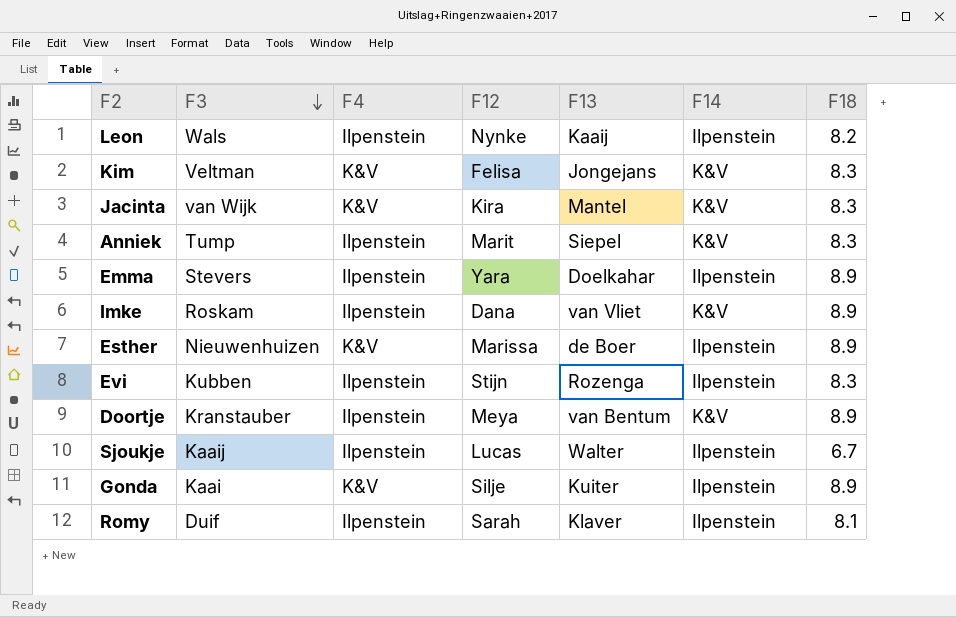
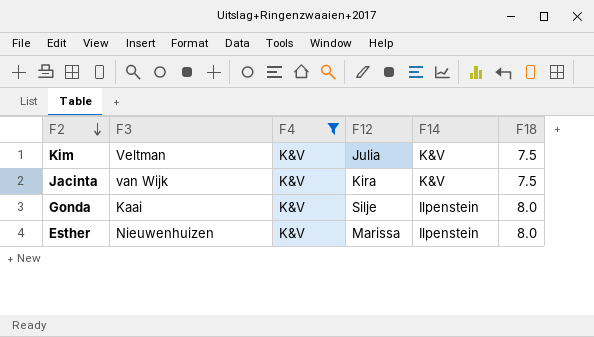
filter: none -> F4 = K&V
row order: F3 descending -> F2 descending
column F13 | position: 5 -> none
Kim | F12: Felisa -> Julia
Kim | F18: 8.3 -> 7.5
Jacinta | F18: 8.3 -> 7.5
Gonda | F18: 8.9 -> 8.0
Esther | F18: 8.9 -> 8.0

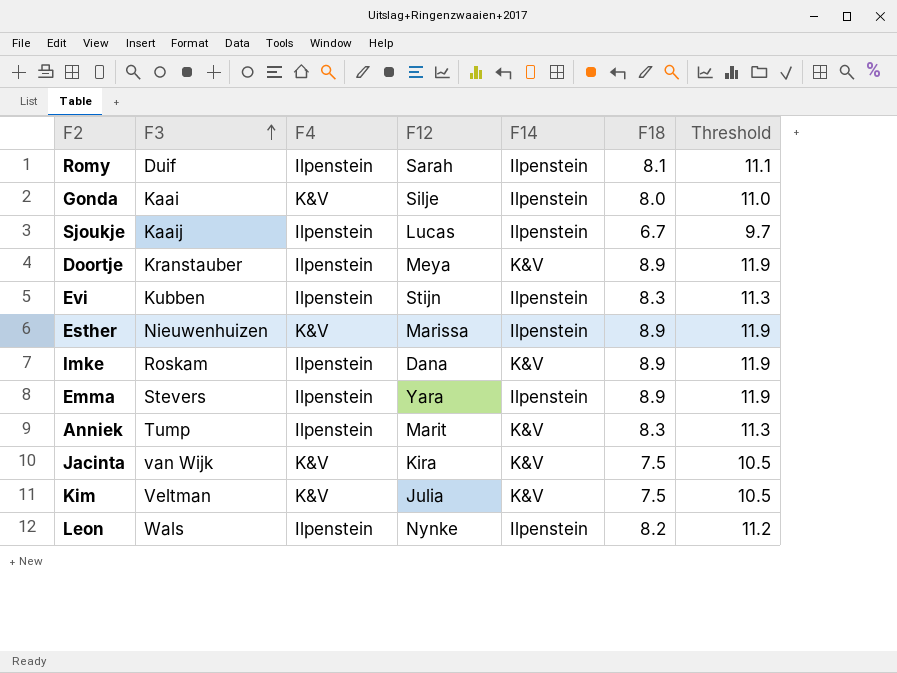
filter: F4 = K&V -> none
row order: F2 descending -> F3 ascending
column Threshold | formula: none -> [F18] + 3
Esther | F18: 8.0 -> 8.9

